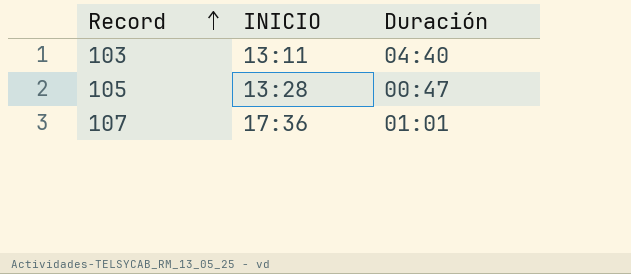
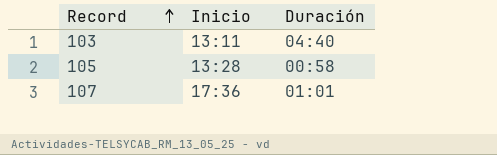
column name: INICIO -> Inicio
105 | Duración: 00:47 -> 00:58

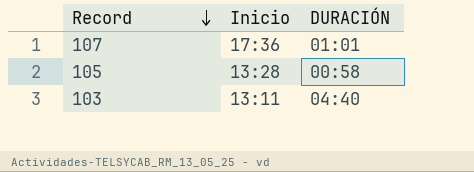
row order: Record ascending -> Record descending
column name: Duración -> DURACIÓN

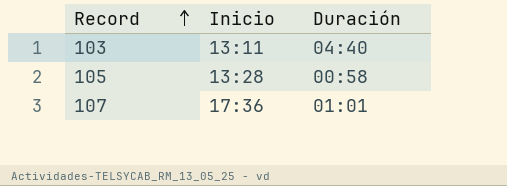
row order: Record descending -> Record ascending
column name: DURACIÓN -> Duración

